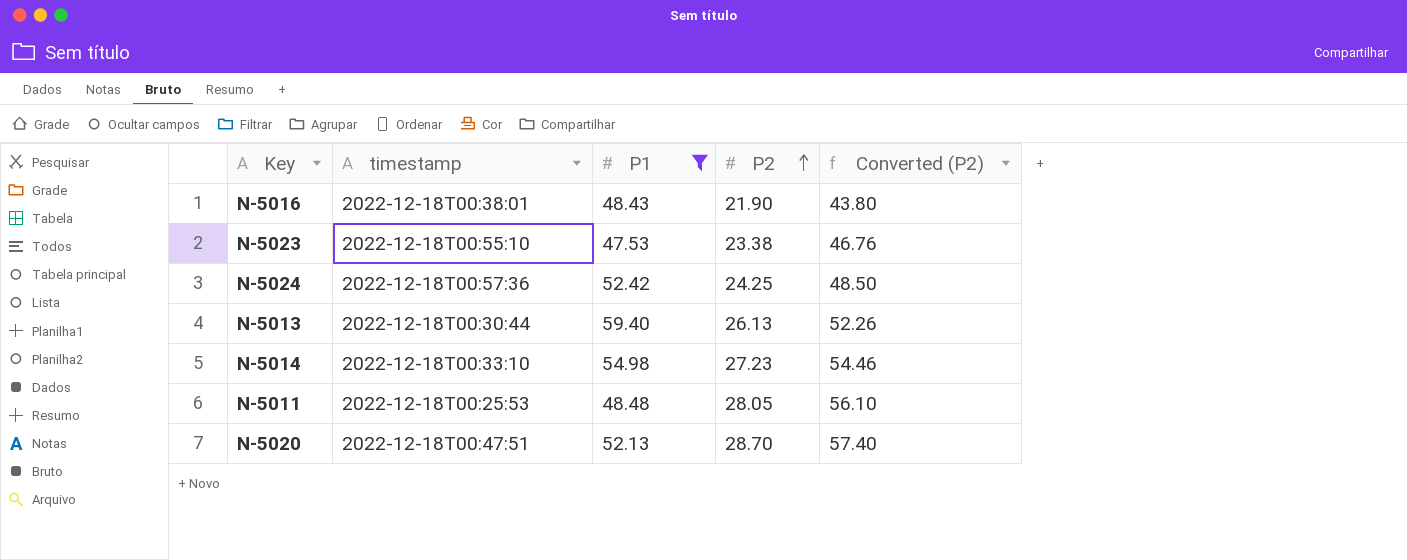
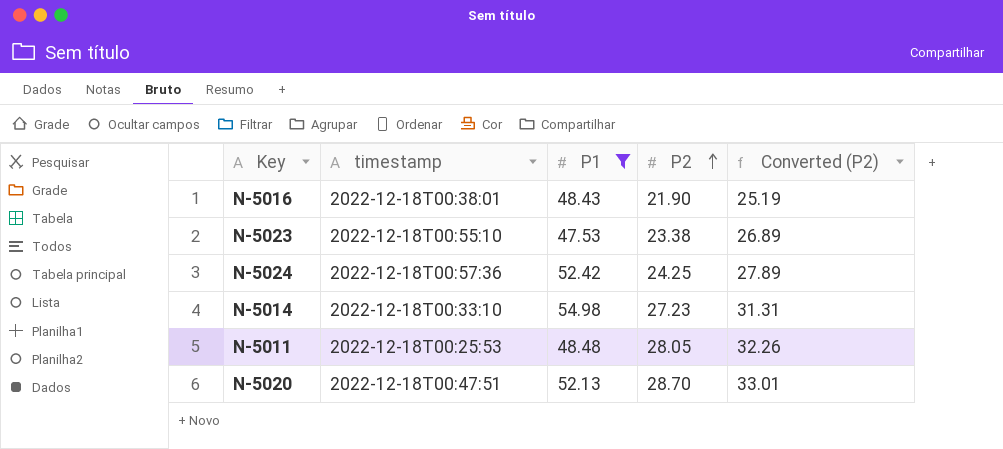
column Converted (P2) | formula: [P2] * 2 -> [P2] * 1.15
row N-5013: 2022-12-18T00:30:44 | 59.40 | 26.13 | 52.26 -> none

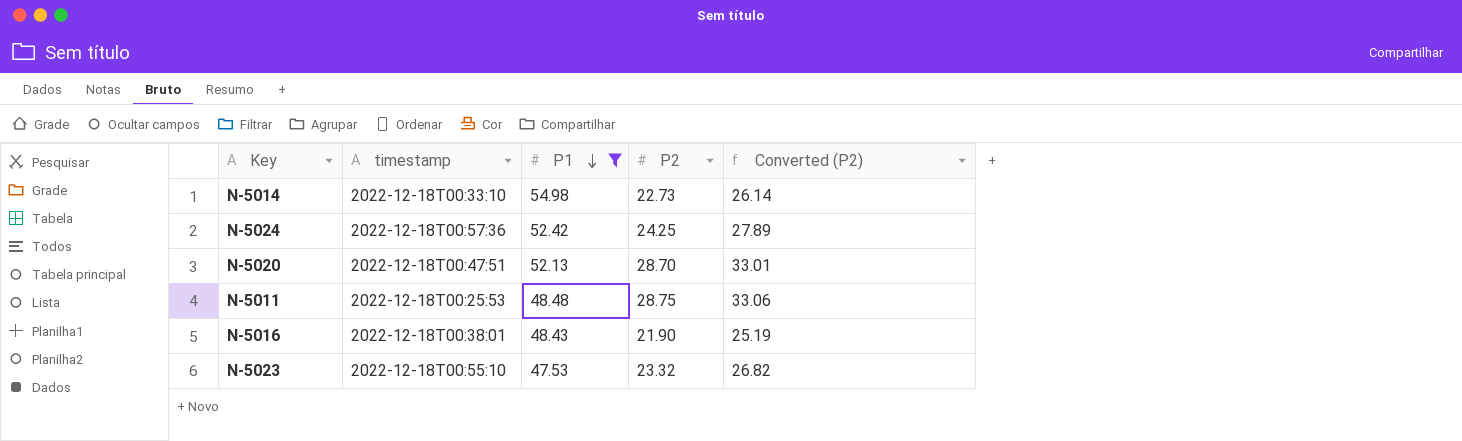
row order: P2 ascending -> P1 descending
N-5014 | P2: 27.23 -> 22.73
N-5014 | Converted (P2): 31.31 -> 26.14
N-5011 | P2: 28.05 -> 28.75
N-5011 | Converted (P2): 32.26 -> 33.06
N-5023 | P2: 23.38 -> 23.32
N-5023 | Converted (P2): 26.89 -> 26.82

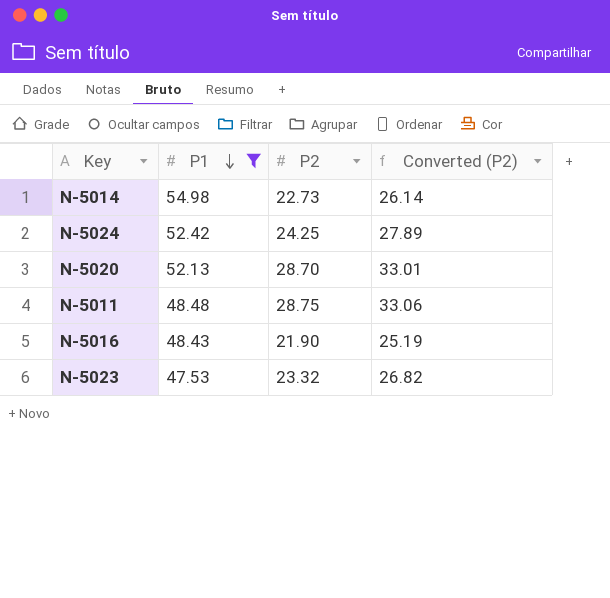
column timestamp | position: 2 -> none

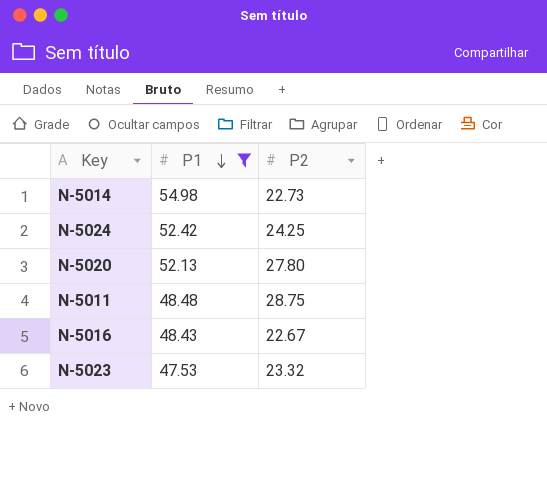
column Converted (P2) | formula: [P2] * 1.15 -> none
N-5020 | P2: 28.70 -> 27.80
N-5016 | P2: 21.90 -> 22.67

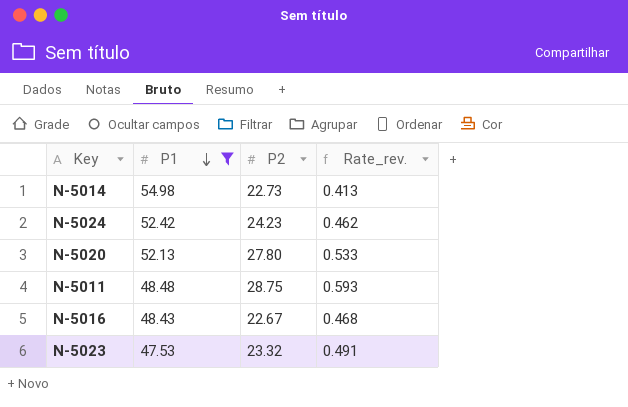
column Rate_rev. | formula: none -> [P2] / [P1]
N-5024 | P2: 24.25 -> 24.23

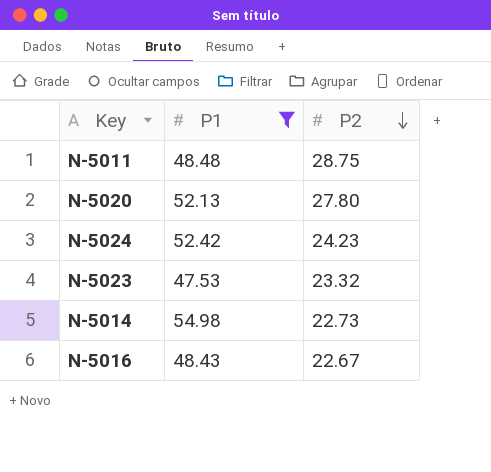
row order: P1 descending -> P2 descending
column Rate_rev. | formula: [P2] / [P1] -> none

